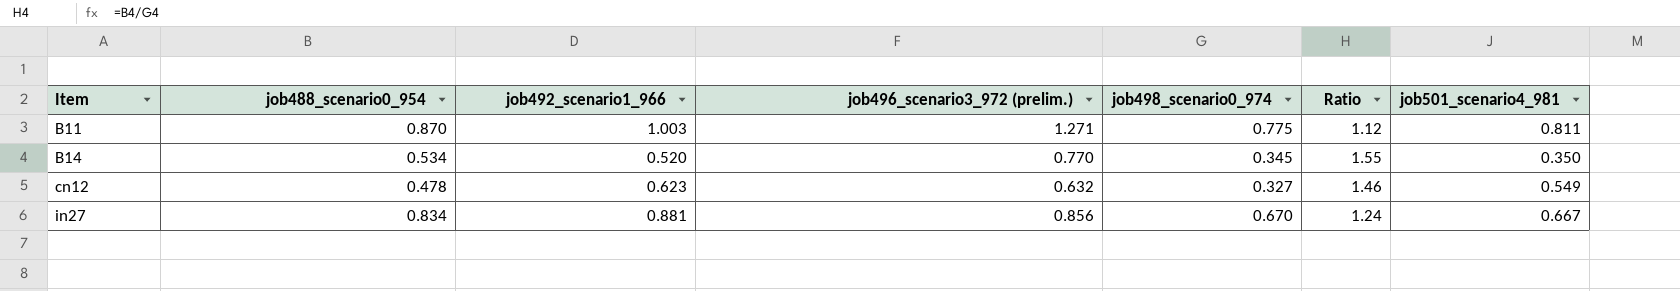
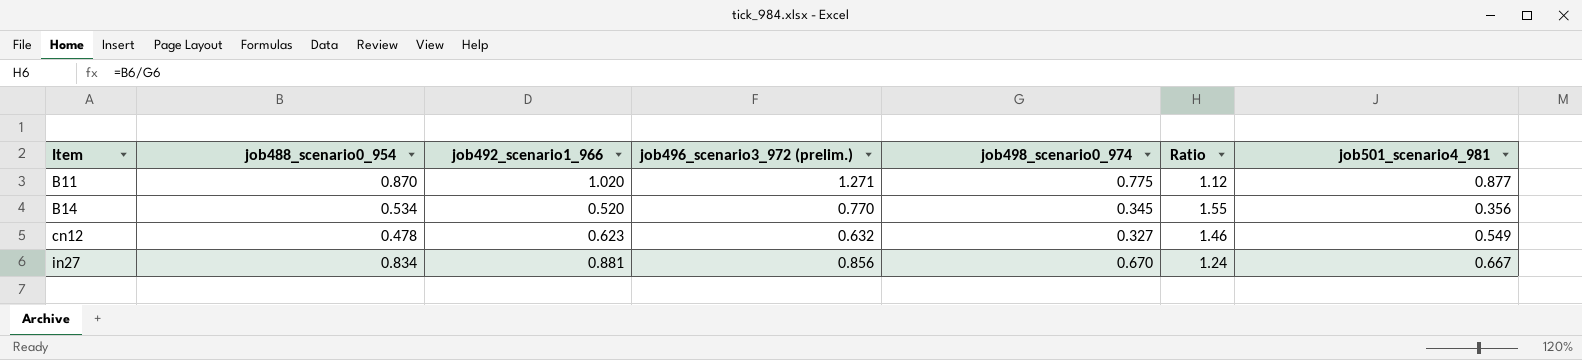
B11 | job492_scenario1_966: 1.003 -> 1.020
B11 | job501_scenario4_981: 0.811 -> 0.877
B14 | job501_scenario4_981: 0.350 -> 0.356

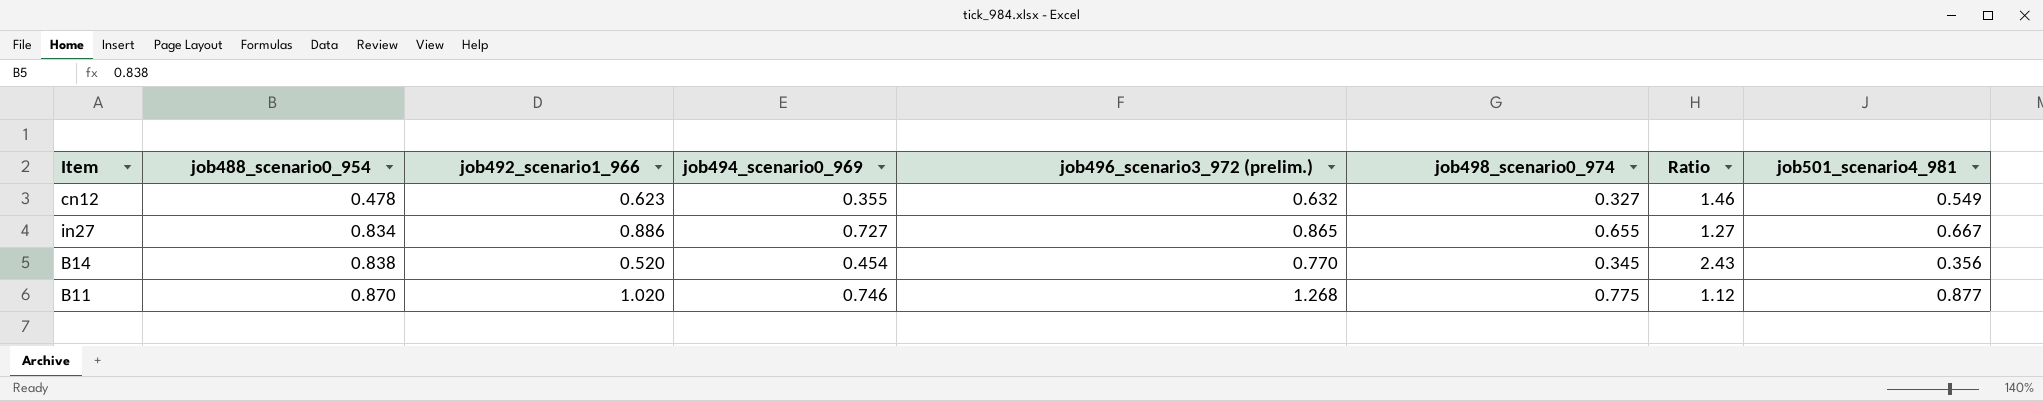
row order: Item ascending -> job488_scenario0_954 ascending
column job494_scenario0_969 | position: none -> 4
in27 | job492_scenario1_966: 0.881 -> 0.886
in27 | job496_scenario3_972 (prelim.): 0.856 -> 0.865
in27 | job498_scenario0_974: 0.670 -> 0.655
in27 | Ratio: 1.24 -> 1.27
B14 | job488_scenario0_954: 0.534 -> 0.838
B14 | Ratio: 1.55 -> 2.43
B11 | job496_scenario3_972 (prelim.): 1.271 -> 1.268

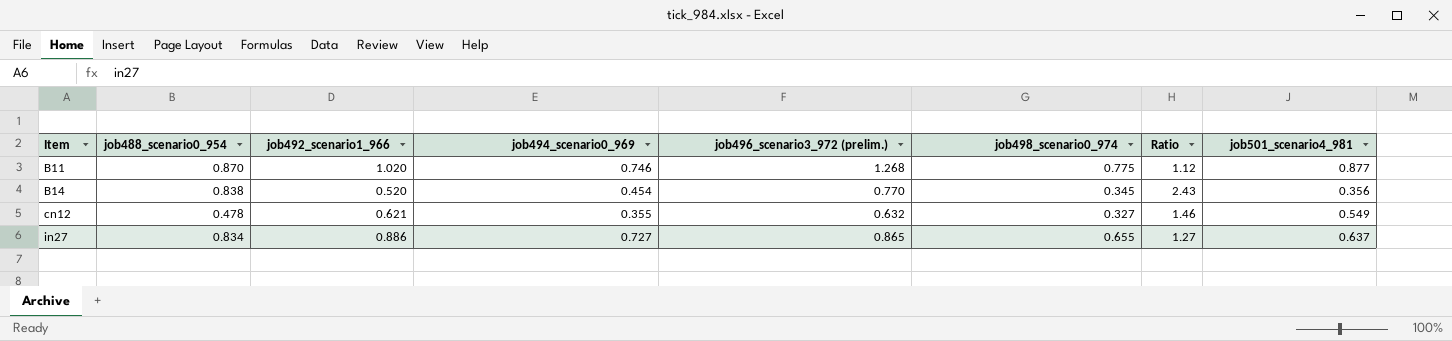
row order: job488_scenario0_954 ascending -> Item ascending
cn12 | job492_scenario1_966: 0.623 -> 0.621
in27 | job501_scenario4_981: 0.667 -> 0.637

